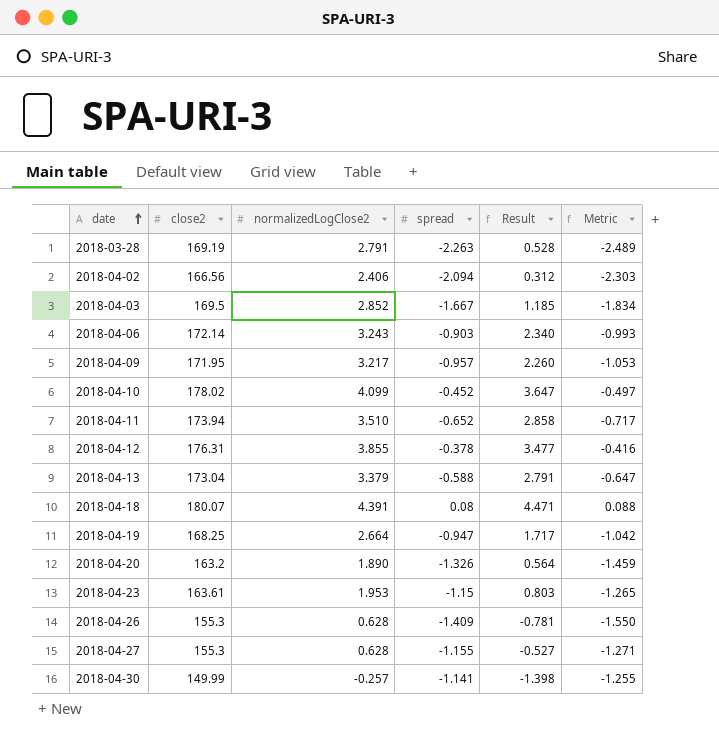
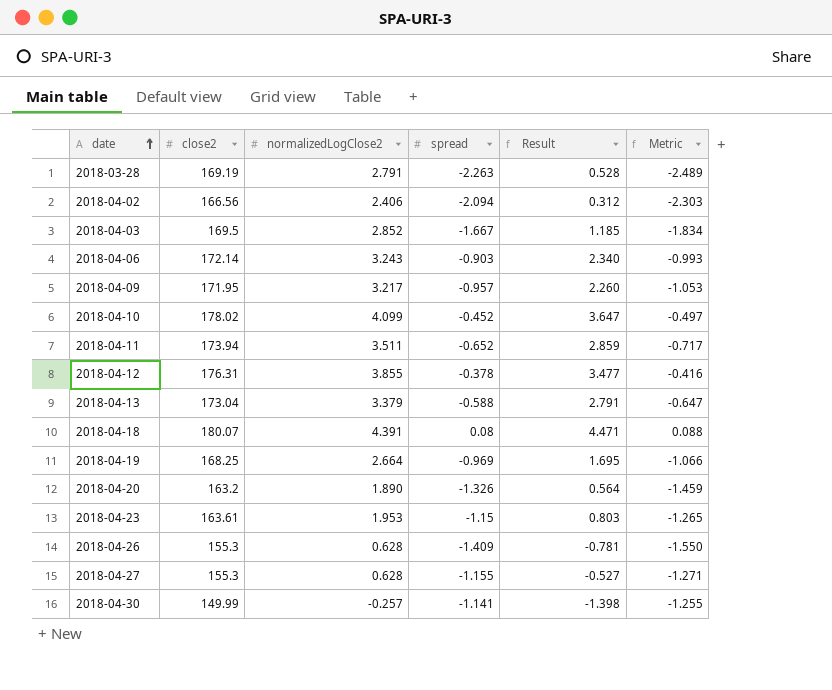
2018-04-11 | normalizedLogClose2: 3.510 -> 3.511
2018-04-11 | Result: 2.858 -> 2.859
2018-04-19 | spread: -0.947 -> -0.969
2018-04-19 | Result: 1.717 -> 1.695
2018-04-19 | Metric: -1.042 -> -1.066

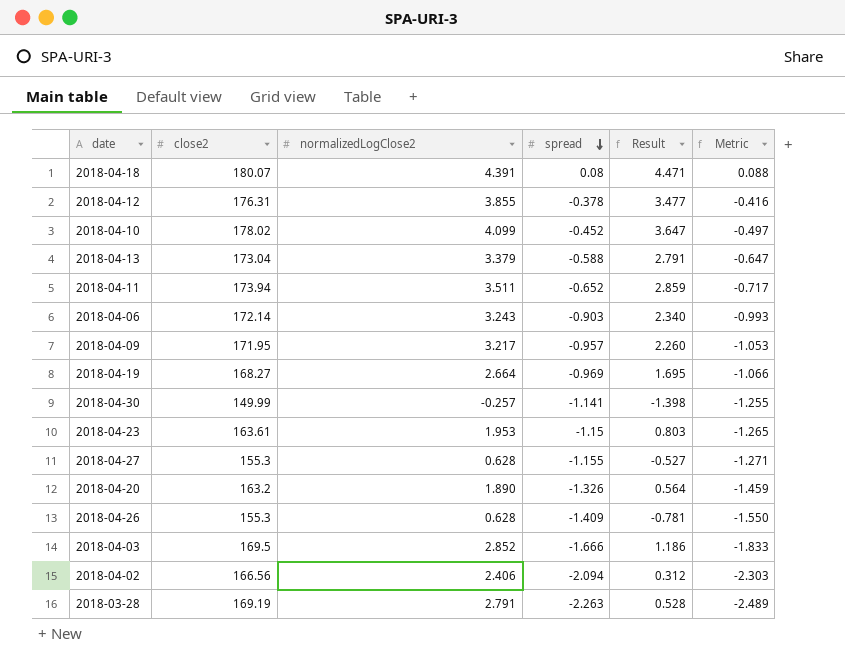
row order: date ascending -> spread descending
2018-04-19 | close2: 168.25 -> 168.27
2018-04-03 | spread: -1.667 -> -1.666
2018-04-03 | Result: 1.185 -> 1.186
2018-04-03 | Metric: -1.834 -> -1.833

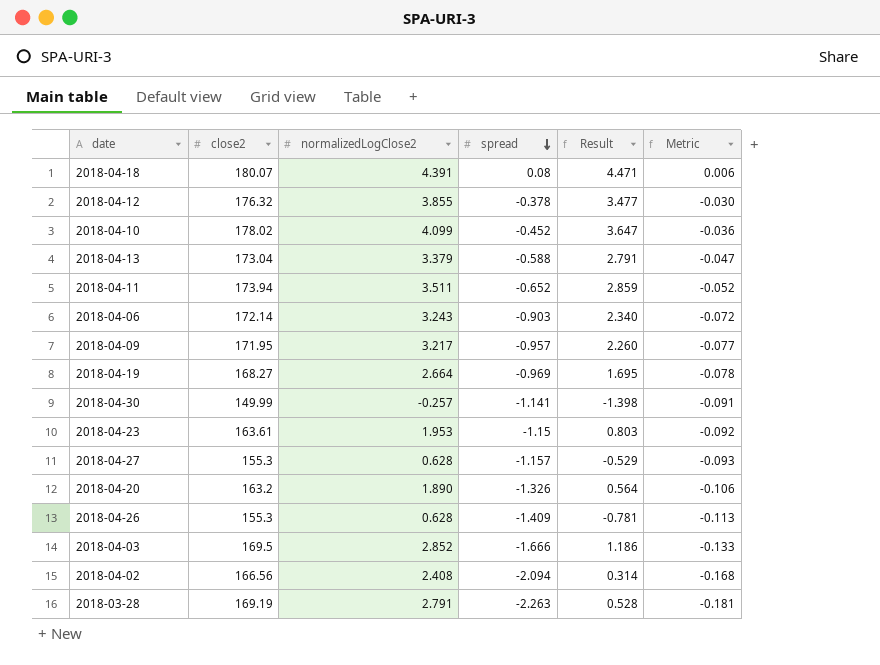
column Metric | formula: [spread] * 1.1 -> [spread] * 0.08
2018-04-12 | close2: 176.31 -> 176.32
2018-04-27 | spread: -1.155 -> -1.157
2018-04-27 | Result: -0.527 -> -0.529
2018-04-02 | normalizedLogClose2: 2.406 -> 2.408
2018-04-02 | Result: 0.312 -> 0.314

